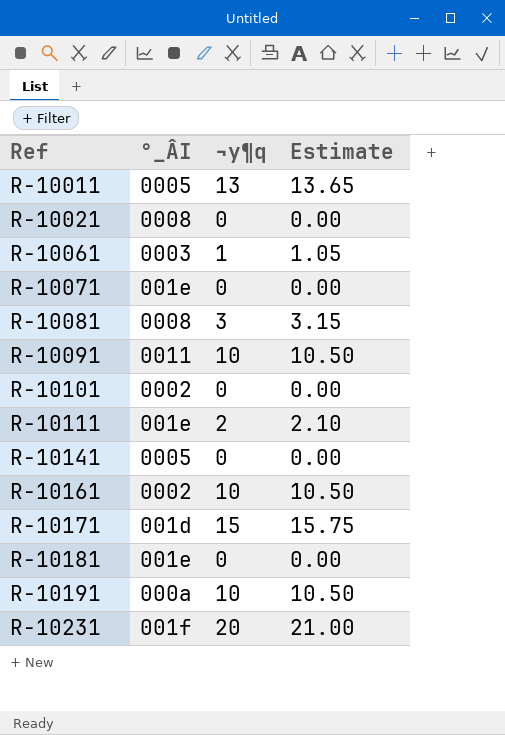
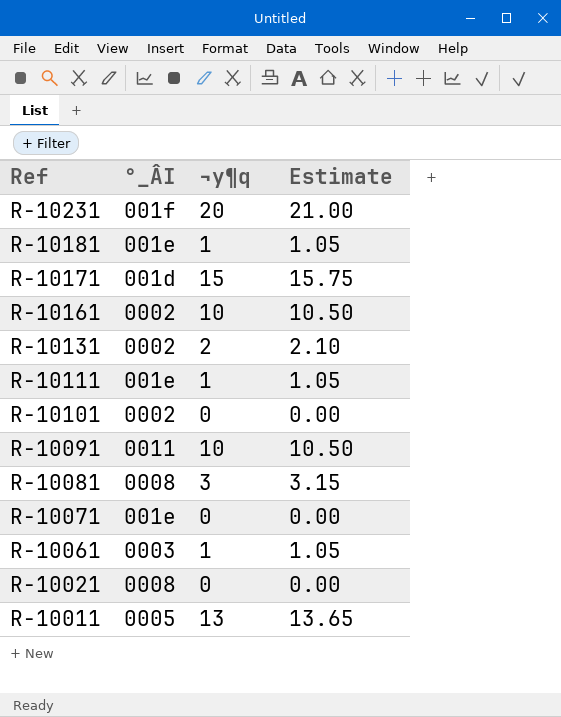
row order: Ref ascending -> Ref descending
row R-10141: 0005 | 0 | 0.00 -> none
row R-10191: 000a | 10 | 10.50 -> none
R-10181 | ¬y¶q: 0 -> 1
R-10181 | Estimate: 0.00 -> 1.05
row R-10131: none -> 0002 | 2 | 2.10
R-10111 | ¬y¶q: 2 -> 1
R-10111 | Estimate: 2.10 -> 1.05

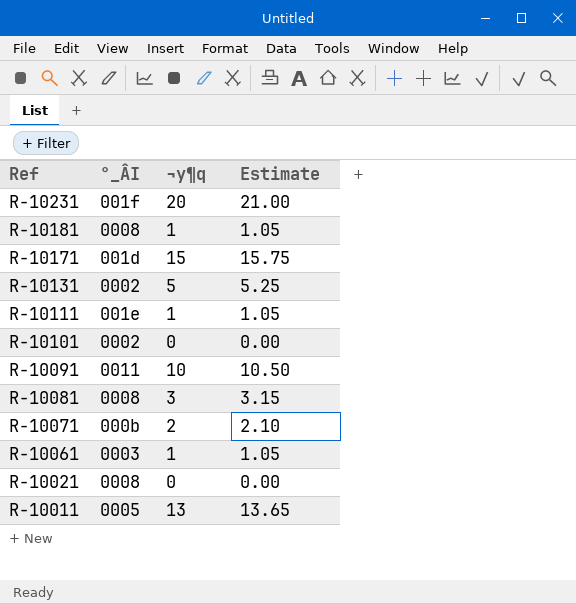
row R-10161: 0002 | 10 | 10.50 -> none
R-10181 | °_ÂI: 001e -> 0008
R-10131 | ¬y¶q: 2 -> 5
R-10131 | Estimate: 2.10 -> 5.25
R-10071 | °_ÂI: 001e -> 000b
R-10071 | ¬y¶q: 0 -> 2
R-10071 | Estimate: 0.00 -> 2.10

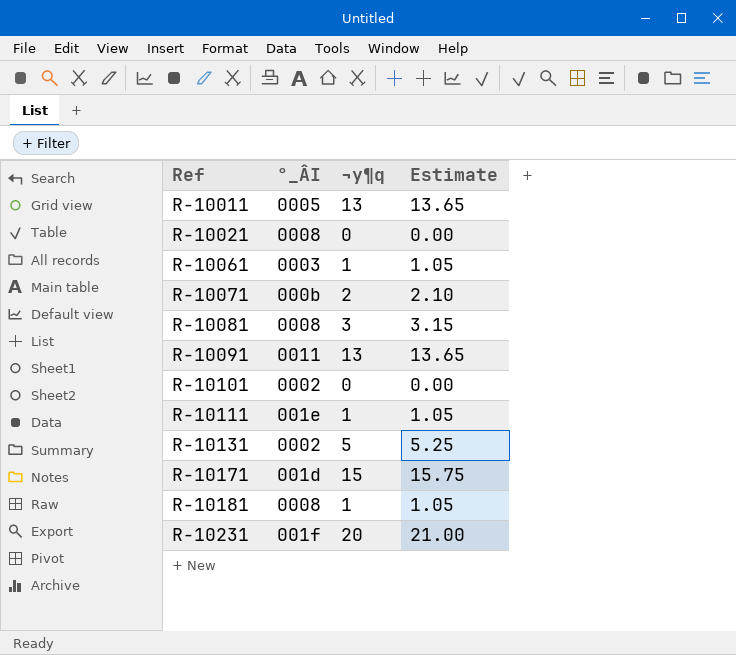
row order: Ref descending -> Ref ascending
R-10091 | ¬y¶q: 10 -> 13
R-10091 | Estimate: 10.50 -> 13.65

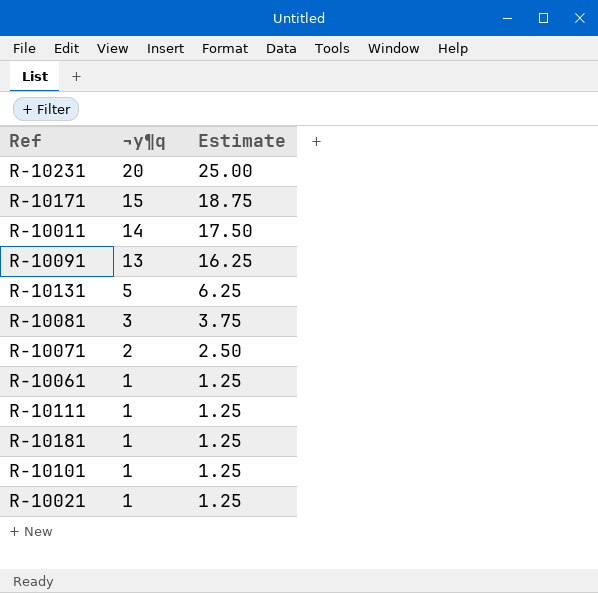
row order: Ref ascending -> ¬y¶q descending
column °_ÂI | position: 2 -> none
column Estimate | formula: [¬y¶q] * 1.05 -> [¬y¶q] * 1.25
R-10011 | ¬y¶q: 13 -> 14
R-10101 | ¬y¶q: 0 -> 1
R-10021 | ¬y¶q: 0 -> 1

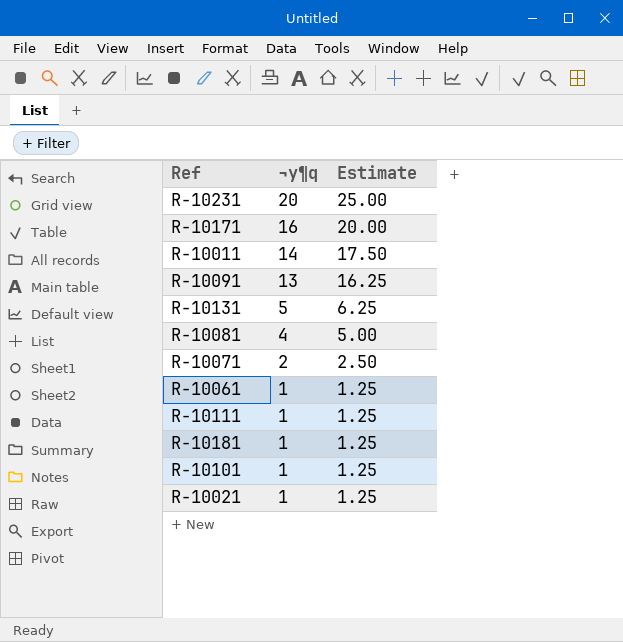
R-10171 | ¬y¶q: 15 -> 16
R-10171 | Estimate: 18.75 -> 20.00
R-10081 | ¬y¶q: 3 -> 4
R-10081 | Estimate: 3.75 -> 5.00

